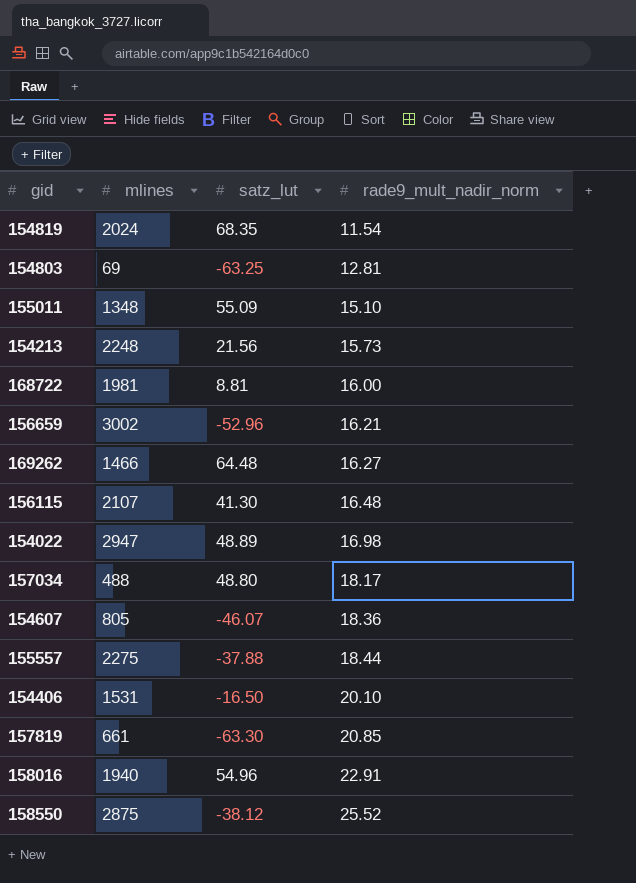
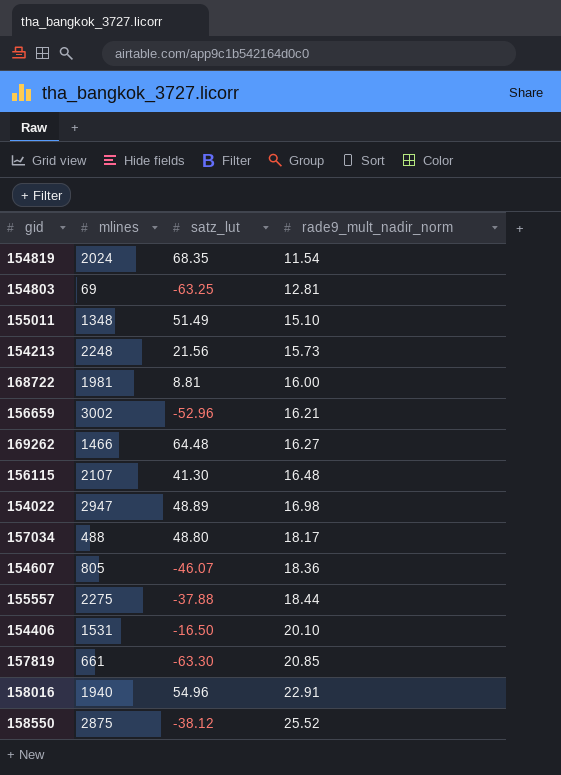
155011 | satz_lut: 55.09 -> 51.49

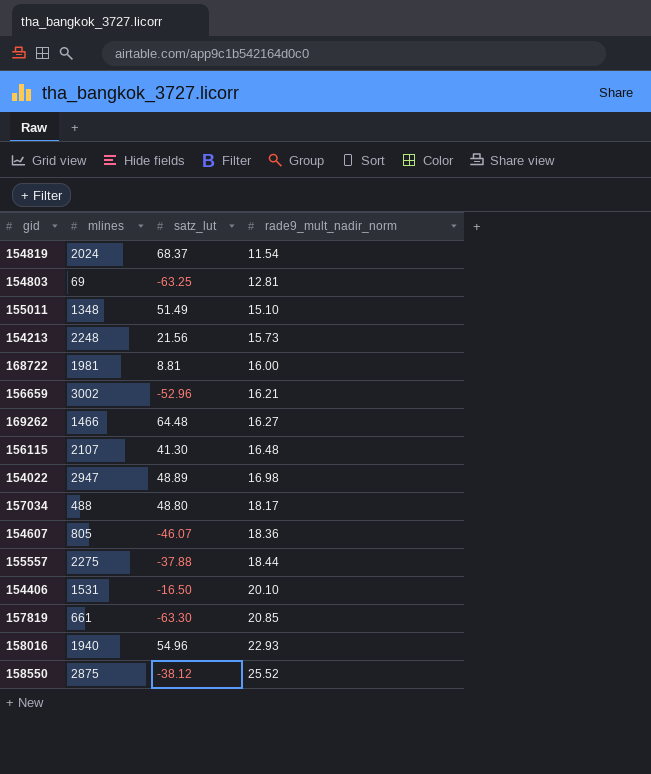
154819 | satz_lut: 68.35 -> 68.37
158016 | rade9_mult_nadir_norm: 22.91 -> 22.93

